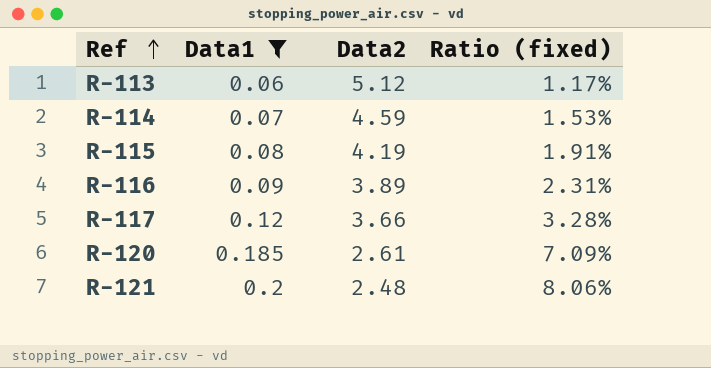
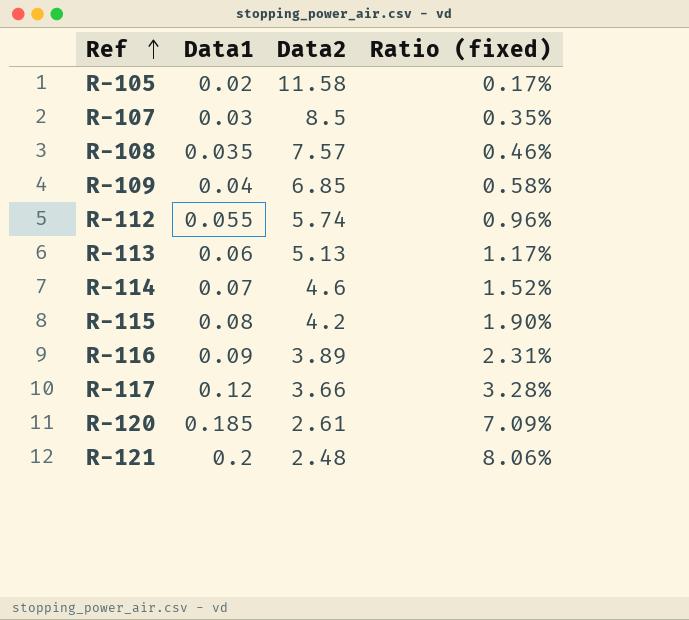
filter: Data1 >= 0.06 -> none
R-113 | Data2: 5.12 -> 5.13
R-114 | Data2: 4.59 -> 4.6
R-114 | Ratio (fixed): 1.53% -> 1.52%
R-115 | Data2: 4.19 -> 4.2
R-115 | Ratio (fixed): 1.91% -> 1.90%

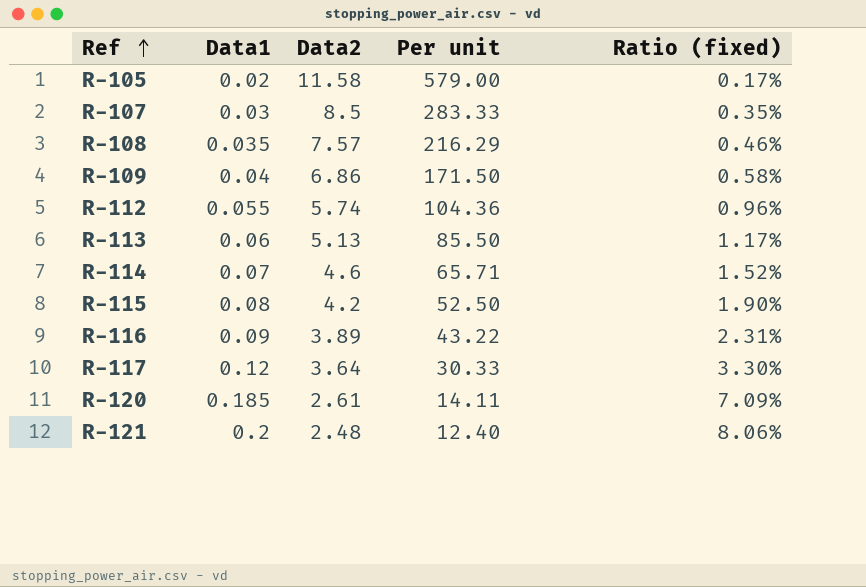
column Per unit | formula: none -> [Data2] / [Data1]
R-109 | Data2: 6.85 -> 6.86
R-117 | Data2: 3.66 -> 3.64
R-117 | Ratio (fixed): 3.28% -> 3.30%

